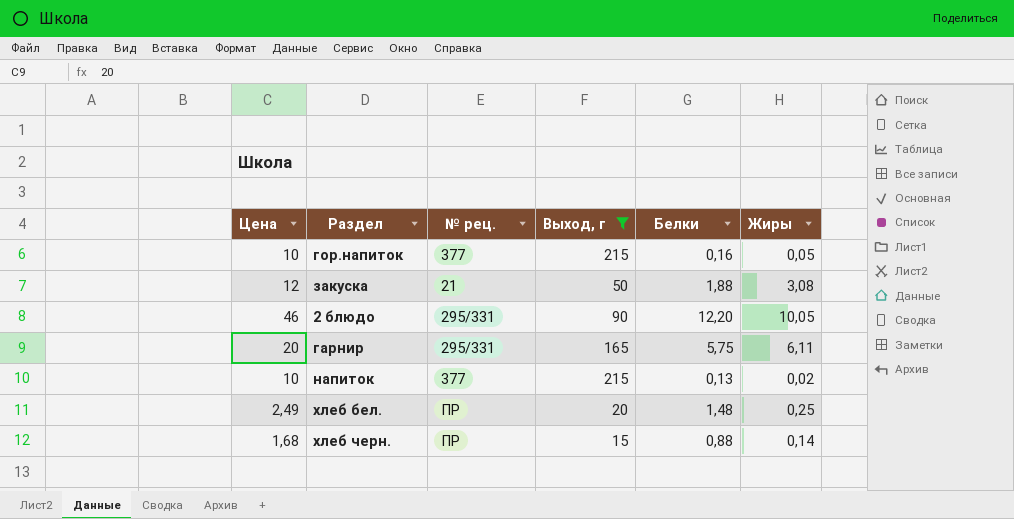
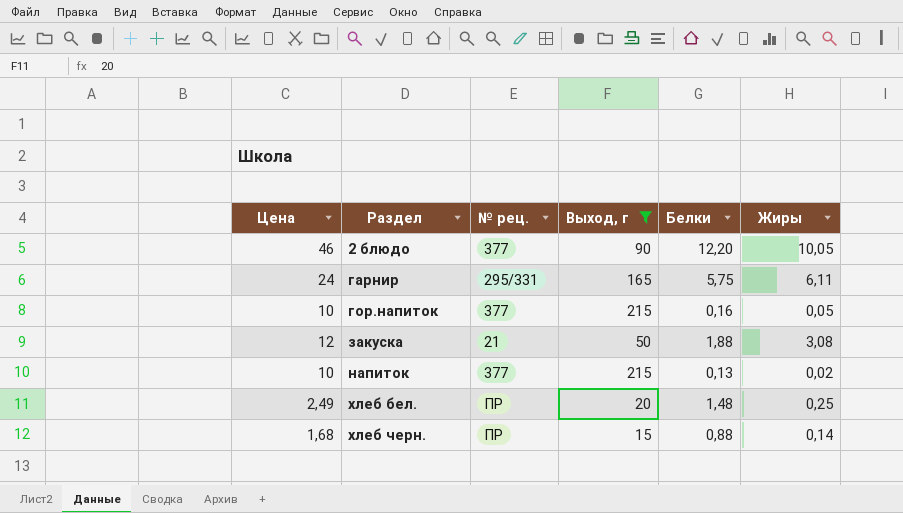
row order: none -> Раздел ascending
2 блюдо | № рец.: 295/331 -> 377
гарнир | Цена: 20 -> 24

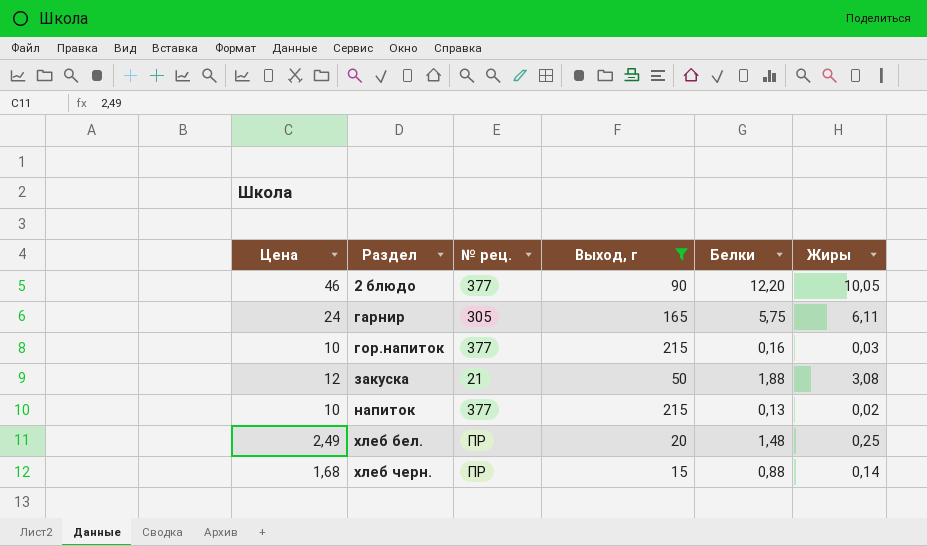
гарнир | № рец.: 295/331 -> 305
гор.напиток | Жиры: 0,05 -> 0,03

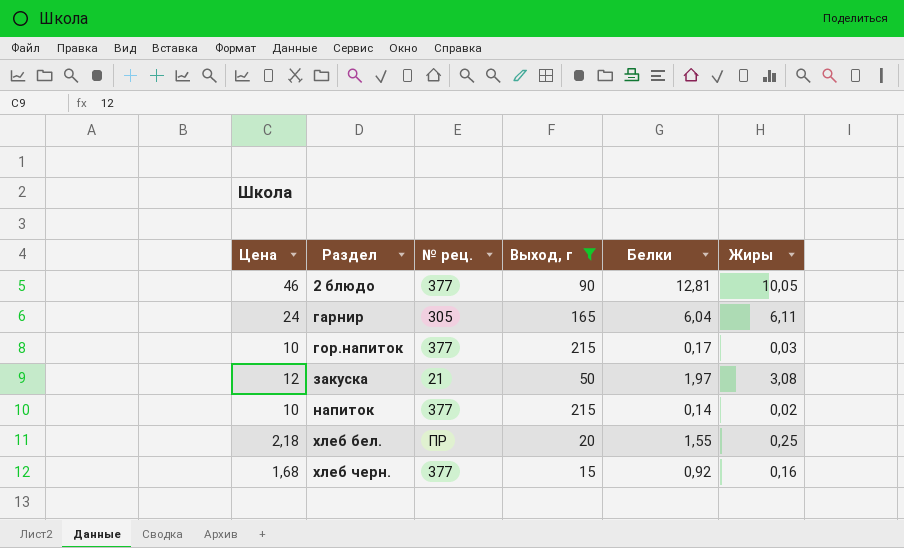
2 блюдо | Белки: 12,20 -> 12,81
гарнир | Белки: 5,75 -> 6,04
гор.напиток | Белки: 0,16 -> 0,17
закуска | Белки: 1,88 -> 1,97
напиток | Белки: 0,13 -> 0,14
хлеб бел. | Цена: 2,49 -> 2,18
хлеб бел. | Белки: 1,48 -> 1,55
хлеб черн. | № рец.: ПР -> 377
хлеб черн. | Белки: 0,88 -> 0,92
хлеб черн. | Жиры: 0,14 -> 0,16

